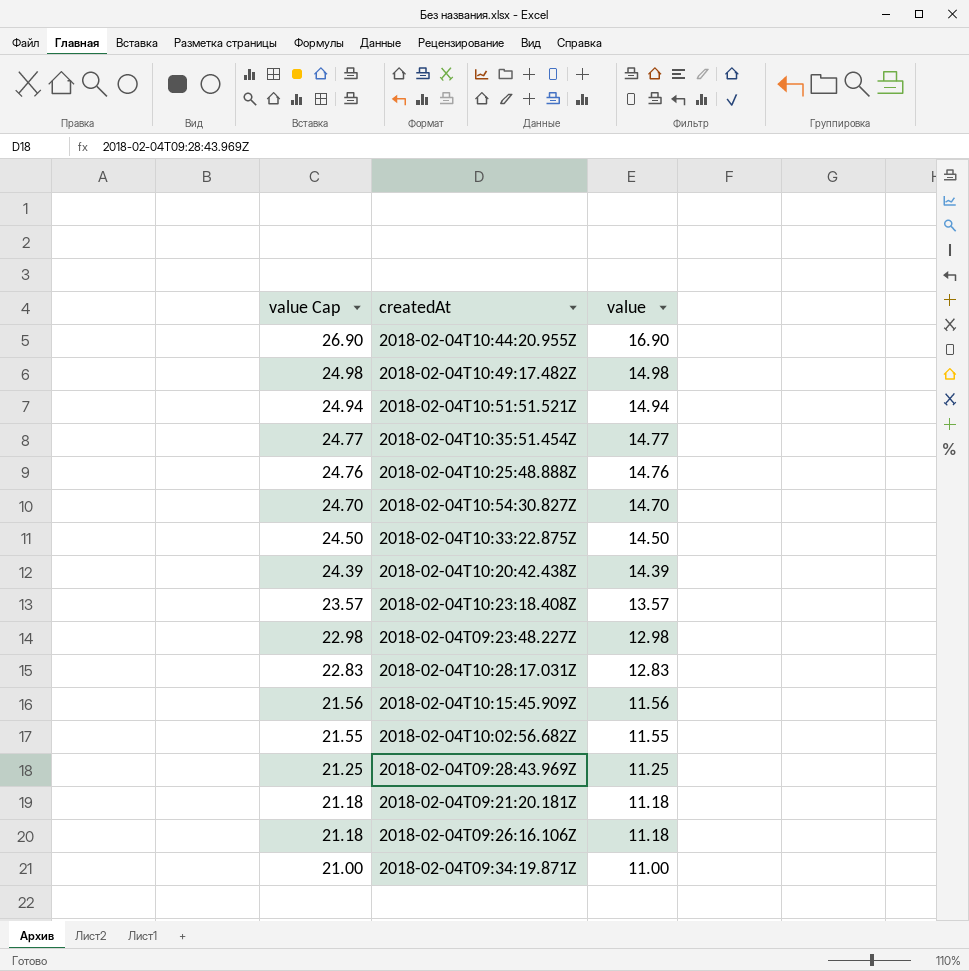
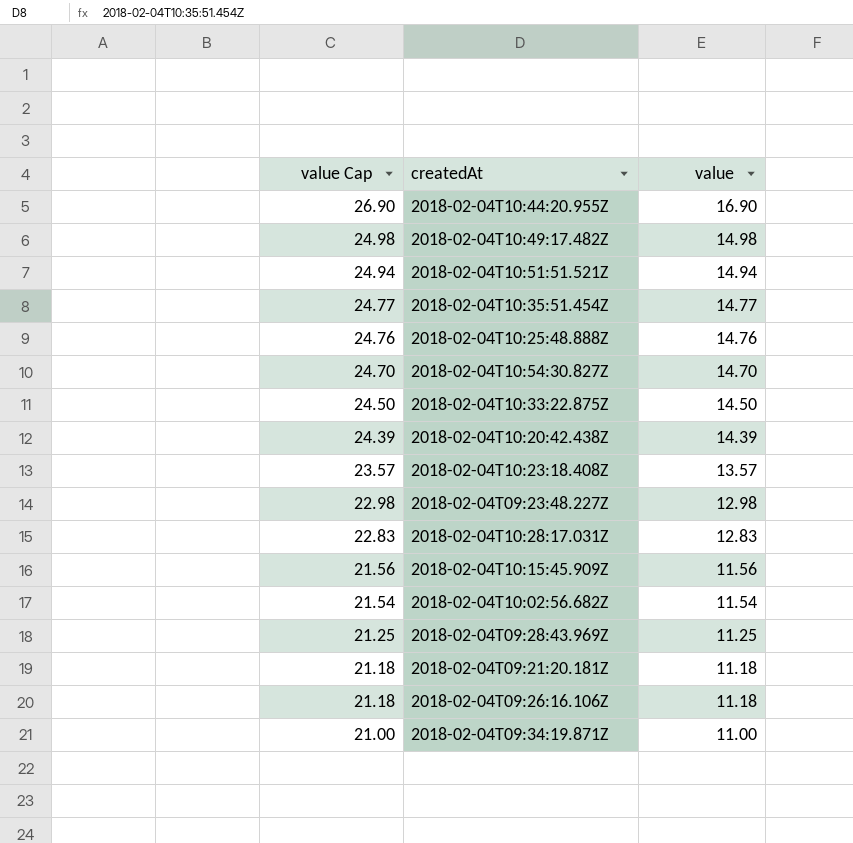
2018-02-04T10:02:56.682Z | value Cap: 21.55 -> 21.54
2018-02-04T10:02:56.682Z | value: 11.55 -> 11.54

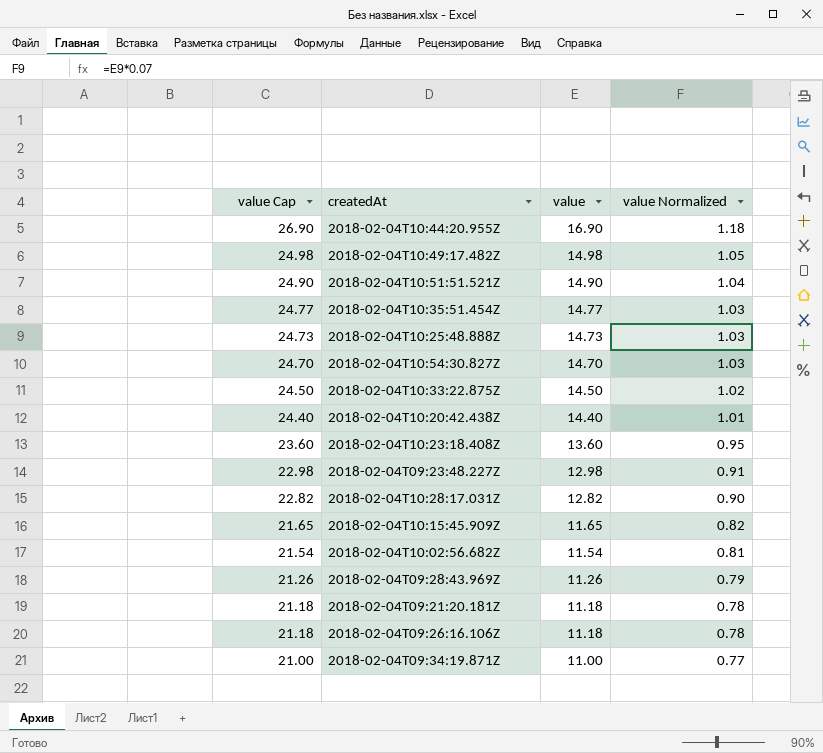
column value Normalized | formula: none -> [value] * 0.07
2018-02-04T10:51:51.521Z | value Cap: 24.94 -> 24.90
2018-02-04T10:51:51.521Z | value: 14.94 -> 14.90
2018-02-04T10:25:48.888Z | value Cap: 24.76 -> 24.73
2018-02-04T10:25:48.888Z | value: 14.76 -> 14.73
2018-02-04T10:20:42.438Z | value Cap: 24.39 -> 24.40
2018-02-04T10:20:42.438Z | value: 14.39 -> 14.40
2018-02-04T10:23:18.408Z | value Cap: 23.57 -> 23.60
2018-02-04T10:23:18.408Z | value: 13.57 -> 13.60
2018-02-04T10:28:17.031Z | value Cap: 22.83 -> 22.82
2018-02-04T10:28:17.031Z | value: 12.83 -> 12.82
2018-02-04T10:15:45.909Z | value Cap: 21.56 -> 21.65
2018-02-04T10:15:45.909Z | value: 11.56 -> 11.65
2018-02-04T09:28:43.969Z | value Cap: 21.25 -> 21.26
2018-02-04T09:28:43.969Z | value: 11.25 -> 11.26

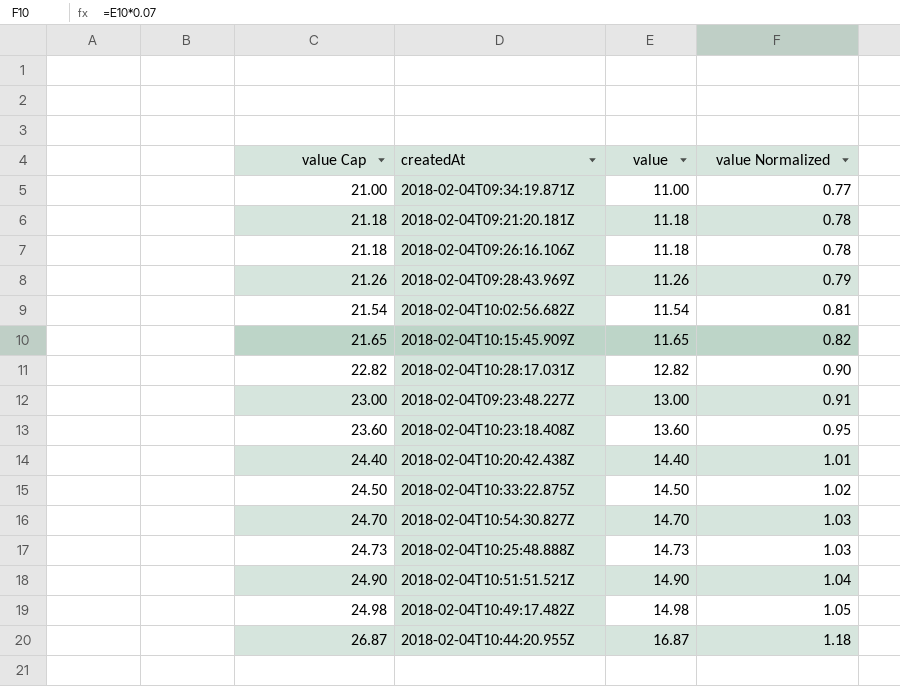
row order: value Cap descending -> value Cap ascending
row 2018-02-04T10:35:51.454Z: 24.77 | 14.77 | 1.03 -> none
2018-02-04T09:23:48.227Z | value Cap: 22.98 -> 23.00
2018-02-04T09:23:48.227Z | value: 12.98 -> 13.00
2018-02-04T10:44:20.955Z | value Cap: 26.90 -> 26.87
2018-02-04T10:44:20.955Z | value: 16.90 -> 16.87

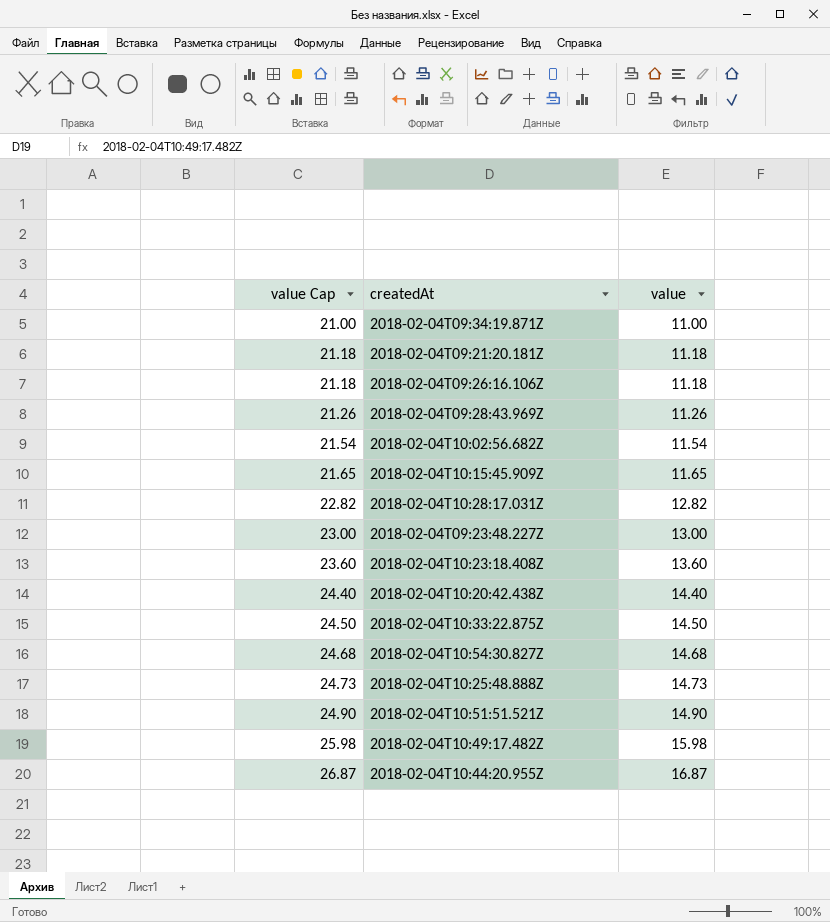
column value Normalized | formula: [value] * 0.07 -> none
2018-02-04T10:54:30.827Z | value Cap: 24.70 -> 24.68
2018-02-04T10:54:30.827Z | value: 14.70 -> 14.68
2018-02-04T10:49:17.482Z | value Cap: 24.98 -> 25.98
2018-02-04T10:49:17.482Z | value: 14.98 -> 15.98

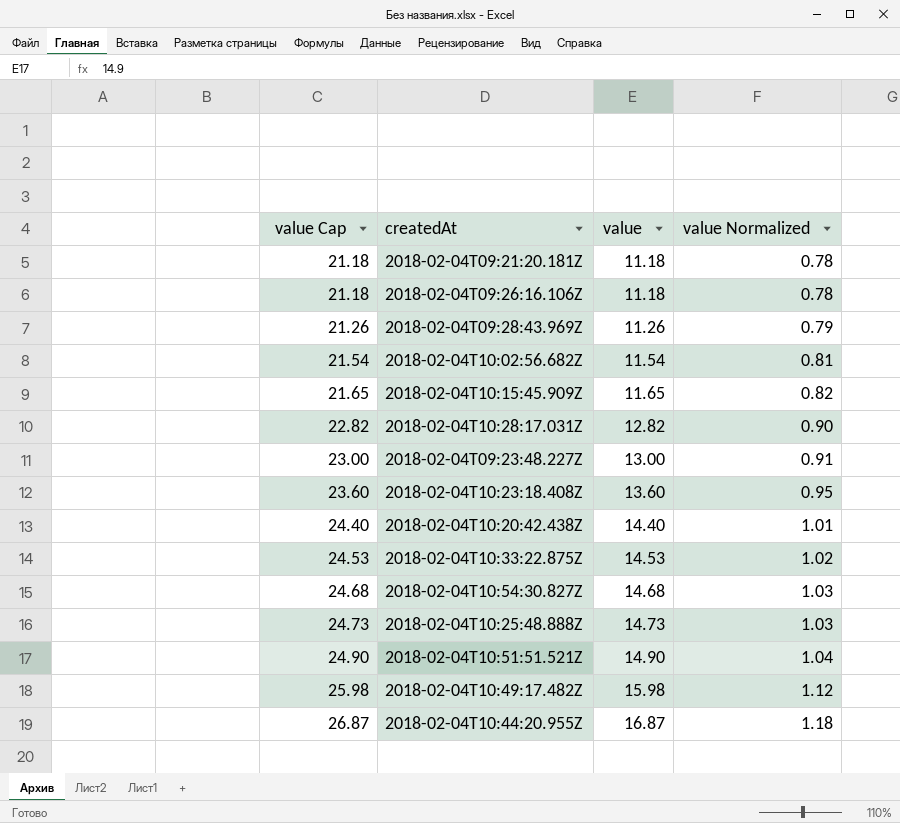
column value Normalized | formula: none -> [value] * 0.07
row 2018-02-04T09:34:19.871Z: 21.00 | 11.00 -> none
2018-02-04T10:33:22.875Z | value Cap: 24.50 -> 24.53
2018-02-04T10:33:22.875Z | value: 14.50 -> 14.53

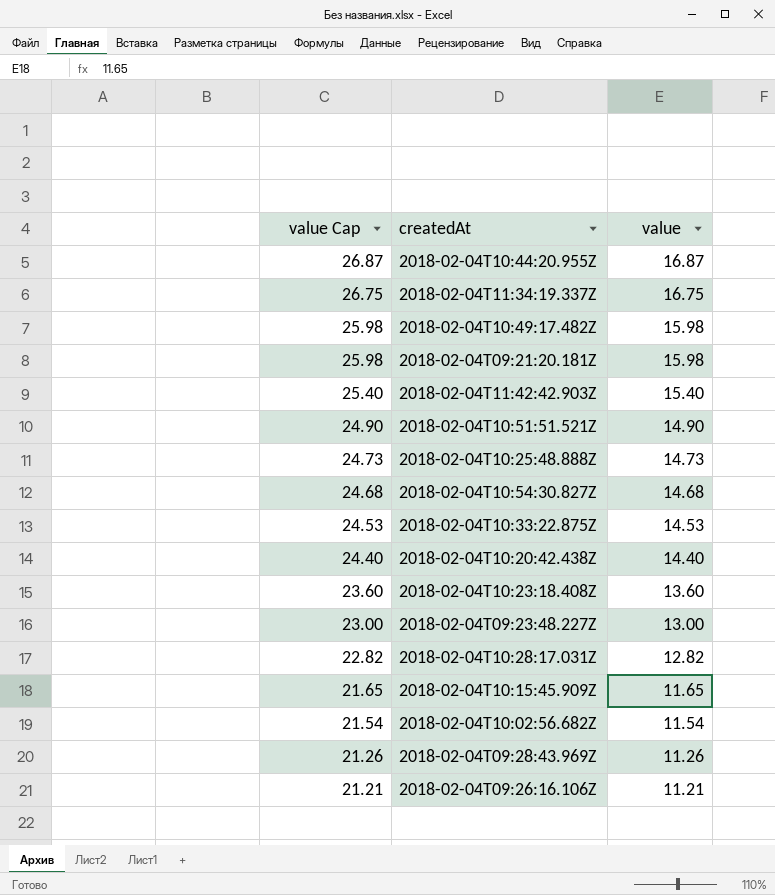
row order: value Cap ascending -> value Cap descending
column value Normalized | formula: [value] * 0.07 -> none
row 2018-02-04T11:34:19.337Z: none -> 26.75 | 16.75
2018-02-04T09:21:20.181Z | value Cap: 21.18 -> 25.98
2018-02-04T09:21:20.181Z | value: 11.18 -> 15.98
row 2018-02-04T11:42:42.903Z: none -> 25.40 | 15.40
2018-02-04T09:26:16.106Z | value Cap: 21.18 -> 21.21
2018-02-04T09:26:16.106Z | value: 11.18 -> 11.21

